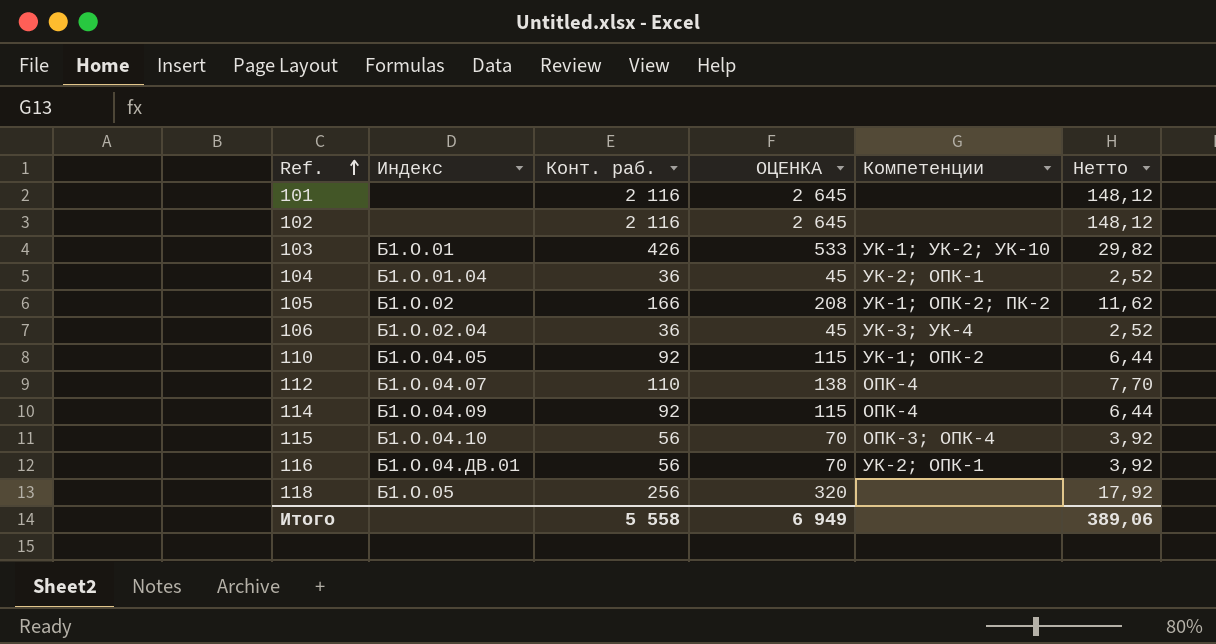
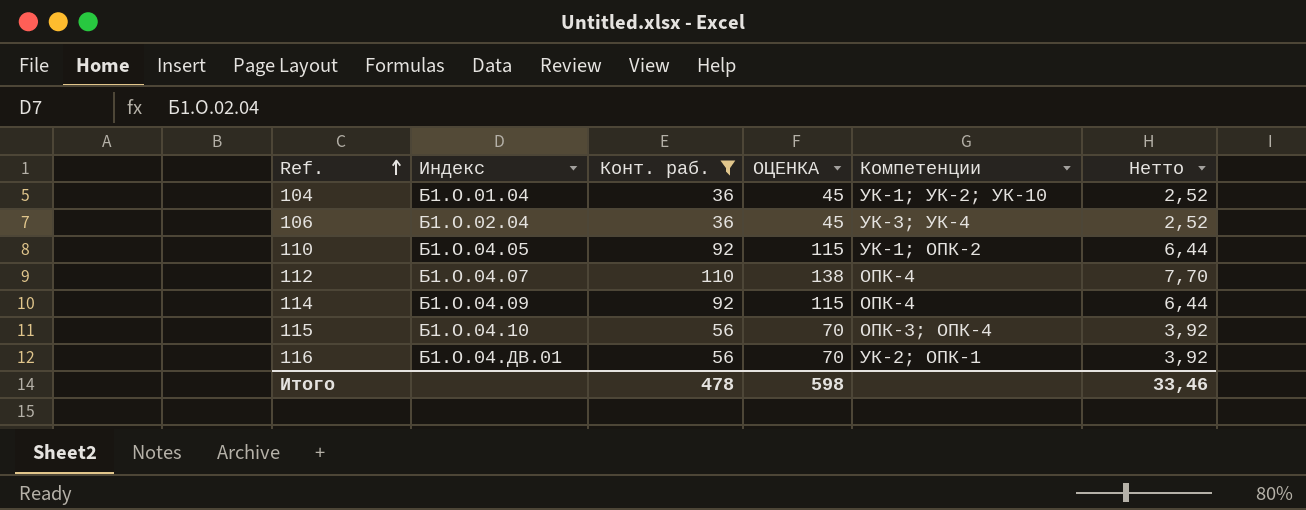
filter: none -> Конт. раб. <= 110
104 | Компетенции: УК-2; ОПК-1 -> УК-1; УК-2; УК-10
Итого | Конт. раб.: 5 558 -> 478
Итого | ОЦЕНКА: 6 949 -> 598
Итого | Нетто: 389,06 -> 33,46

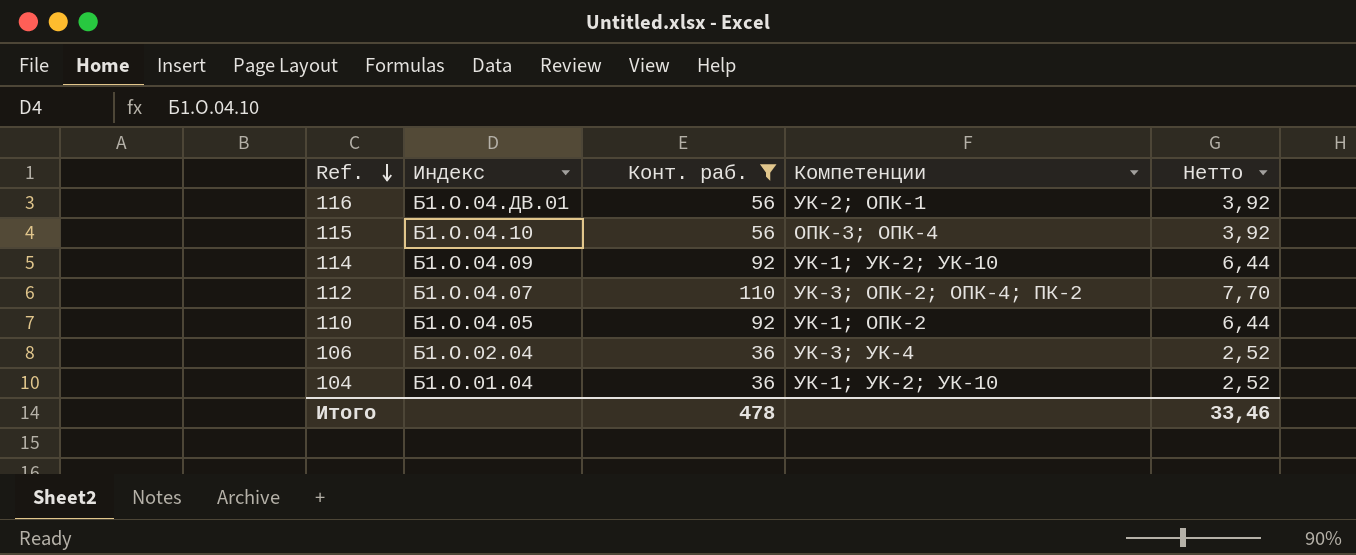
row order: Ref. ascending -> Ref. descending
column ОЦЕНКА | formula: [Конт. раб.] * 1,25 -> none
114 | Компетенции: ОПК-4 -> УК-1; УК-2; УК-10
112 | Компетенции: ОПК-4 -> УК-3; ОПК-2; ОПК-4; ПК-2

